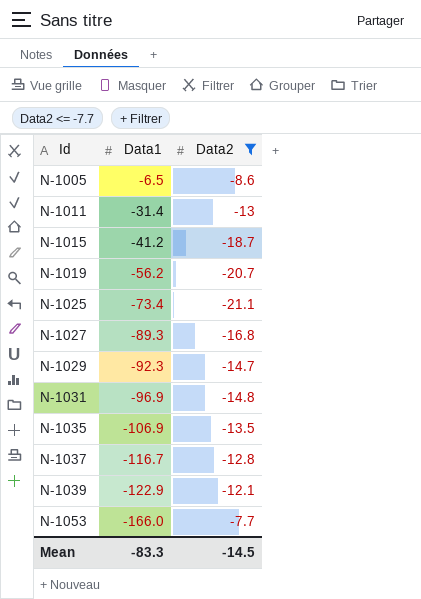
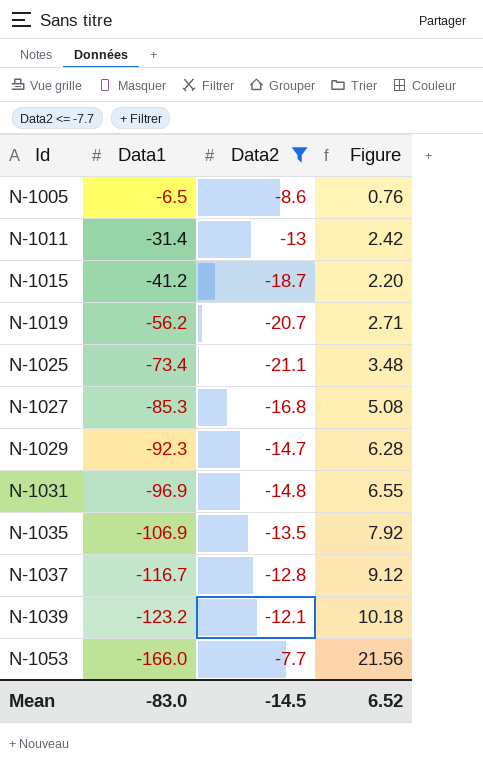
column Figure | formula: none -> [Data1] / [Data2]
N-1027 | Data1: -89.3 -> -85.3
N-1039 | Data1: -122.9 -> -123.2
Mean | Data1: -83.3 -> -83.0

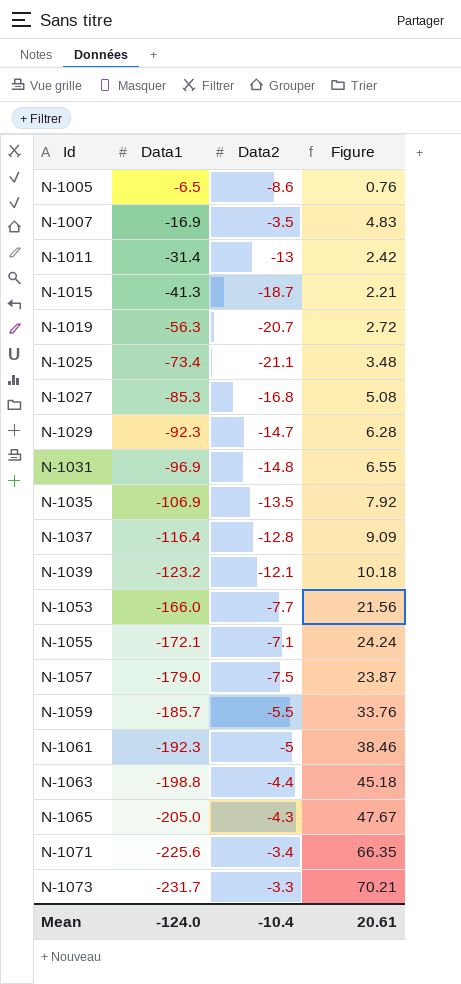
filter: Data2 <= -7.7 -> none
N-1015 | Data1: -41.2 -> -41.3
N-1015 | Figure: 2.20 -> 2.21
N-1019 | Data1: -56.2 -> -56.3
N-1019 | Figure: 2.71 -> 2.72
N-1037 | Data1: -116.7 -> -116.4
N-1037 | Figure: 9.12 -> 9.09
Mean | Data1: -83.0 -> -124.0
Mean | Data2: -14.5 -> -10.4
Mean | Figure: 6.52 -> 20.61

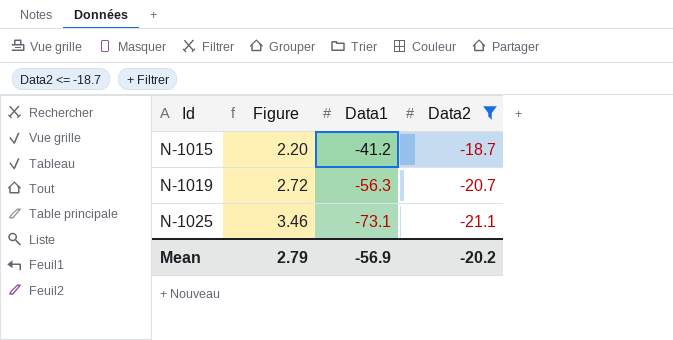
filter: none -> Data2 <= -18.7
column Figure | position: 4 -> 2
N-1015 | Figure: 2.21 -> 2.20
N-1015 | Data1: -41.3 -> -41.2
N-1025 | Figure: 3.48 -> 3.46
N-1025 | Data1: -73.4 -> -73.1
Mean | Figure: 20.61 -> 2.79
Mean | Data1: -124.0 -> -56.9
Mean | Data2: -10.4 -> -20.2

